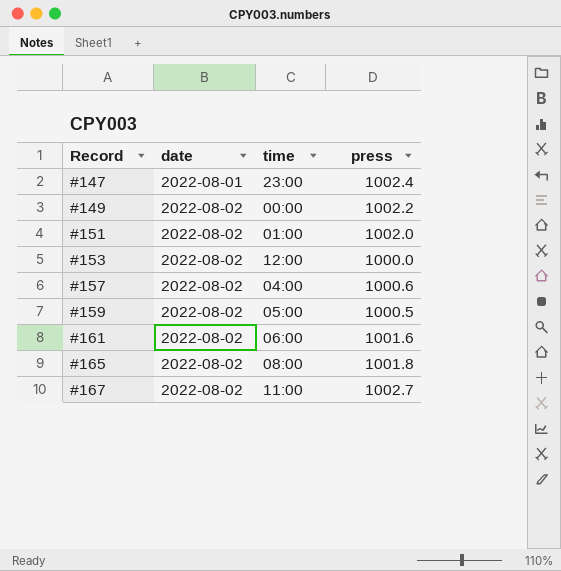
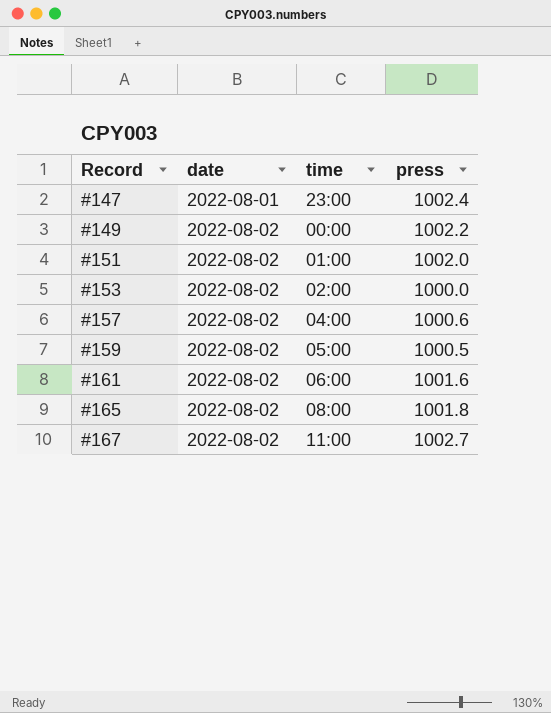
#153 | time: 12:00 -> 02:00

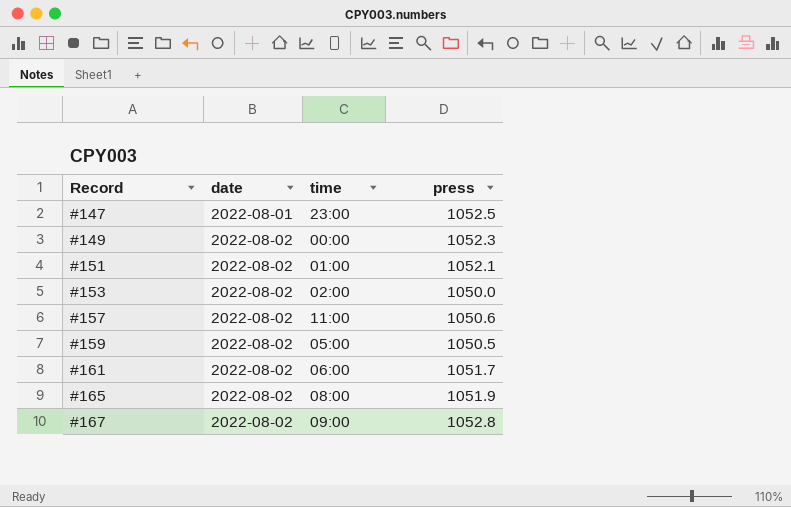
#147 | press: 1002.4 -> 1052.5
#149 | press: 1002.2 -> 1052.3
#151 | press: 1002.0 -> 1052.1
#153 | press: 1000.0 -> 1050.0
#157 | time: 04:00 -> 11:00
#157 | press: 1000.6 -> 1050.6
#159 | press: 1000.5 -> 1050.5
#161 | press: 1001.6 -> 1051.7
#165 | press: 1001.8 -> 1051.9
#167 | time: 11:00 -> 09:00
#167 | press: 1002.7 -> 1052.8

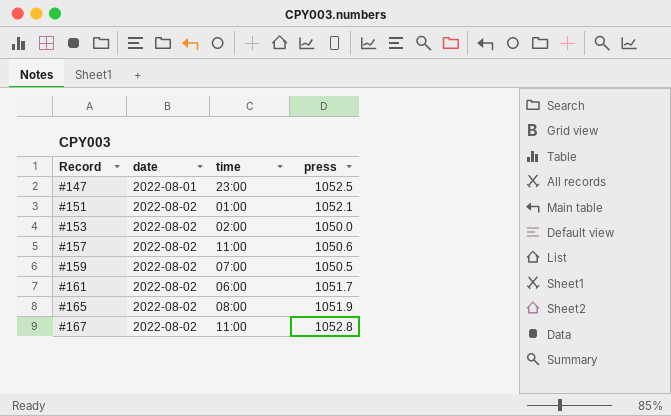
row #149: 2022-08-02 | 00:00 | 1052.3 -> none
#159 | time: 05:00 -> 07:00
#167 | time: 09:00 -> 11:00

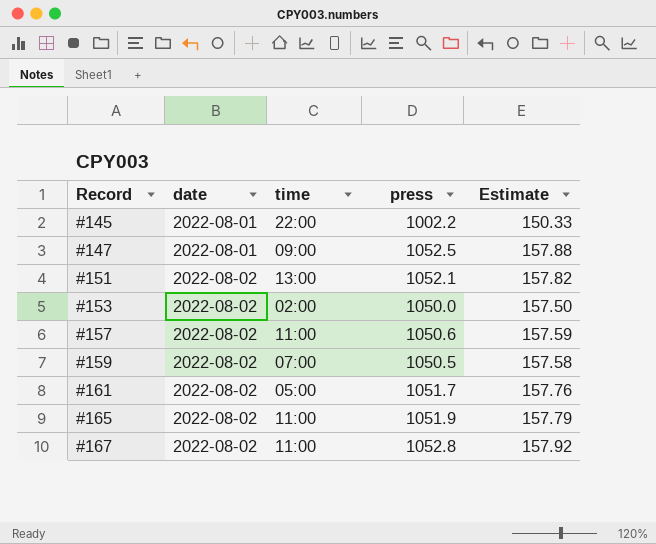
column Estimate | formula: none -> [press] * 0.15
row #145: none -> 2022-08-01 | 22:00 | 1002.2 | 150.33
#147 | time: 23:00 -> 09:00
#151 | time: 01:00 -> 13:00
#161 | time: 06:00 -> 05:00
#165 | time: 08:00 -> 11:00

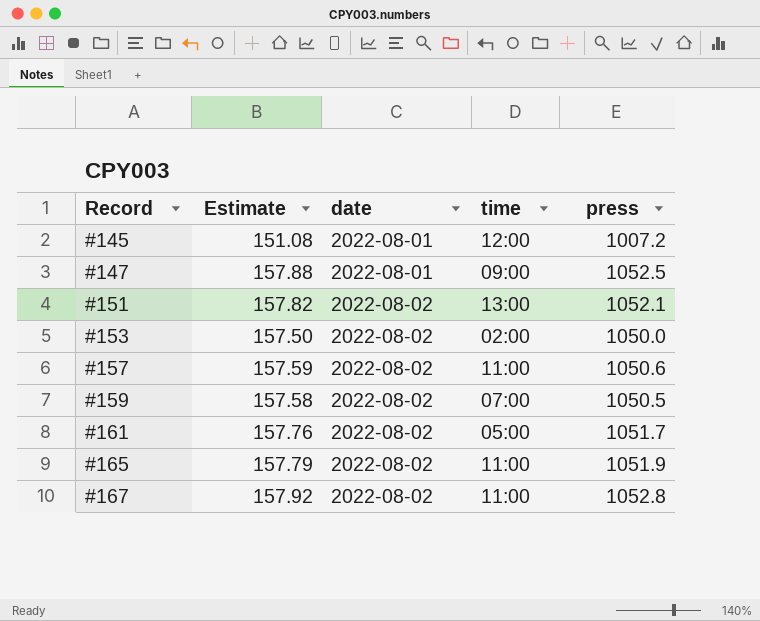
column Estimate | position: 5 -> 2
#145 | Estimate: 150.33 -> 151.08
#145 | time: 22:00 -> 12:00
#145 | press: 1002.2 -> 1007.2

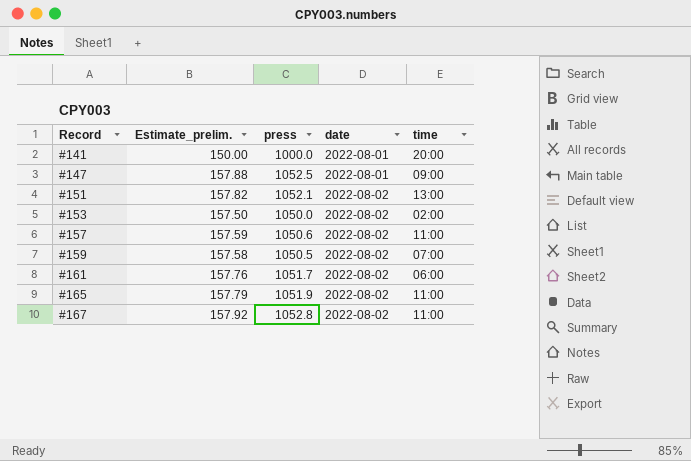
column name: Estimate -> Estimate_prelim.
column press | position: 5 -> 3
row #145: 151.08 | 2022-08-01 | 12:00 | 1007.2 -> none
row #141: none -> 150.00 | 1000.0 | 2022-08-01 | 20:00
#161 | time: 05:00 -> 06:00

